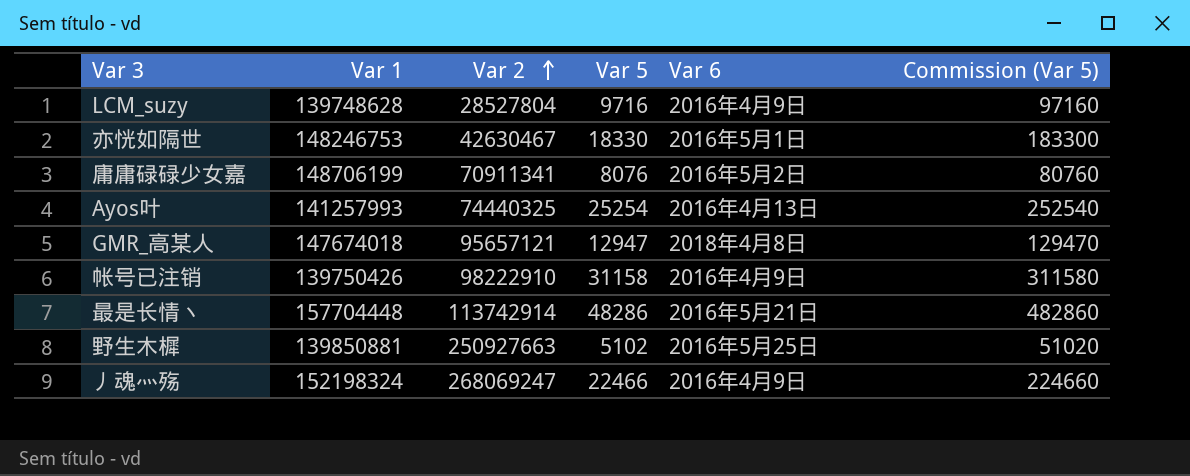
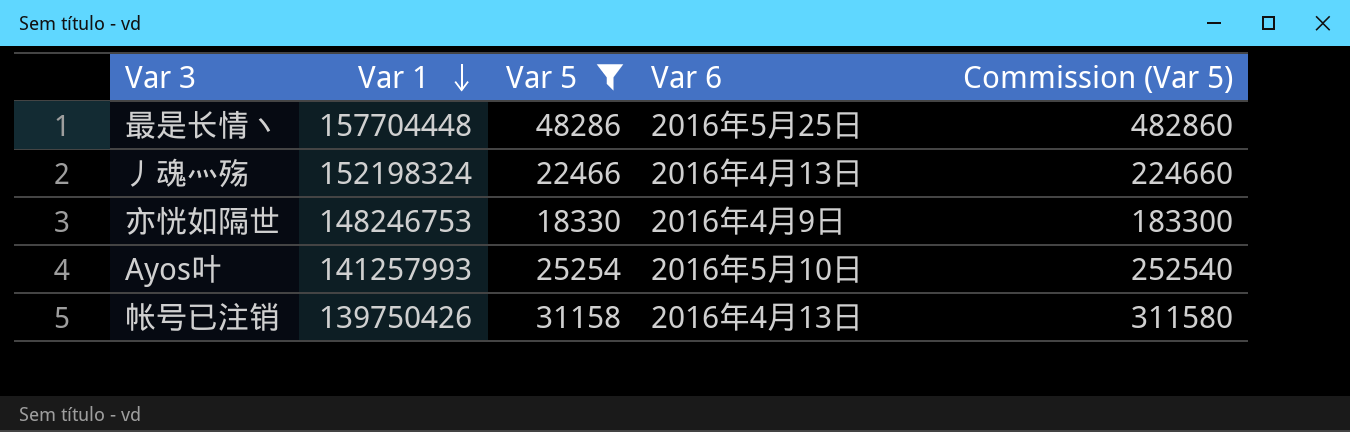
filter: none -> Var 5 >= 18330
row order: Var 2 ascending -> Var 1 descending
column Var 2 | position: 3 -> none
最是长情丶 | Var 6: 2016年5月21日 -> 2016年5月25日
丿魂灬殇 | Var 6: 2016年4月9日 -> 2016年4月13日
亦恍如隔世 | Var 6: 2016年5月1日 -> 2016年4月9日
Ayos叶 | Var 6: 2016年4月13日 -> 2016年5月10日
帐号已注销 | Var 6: 2016年4月9日 -> 2016年4月13日

